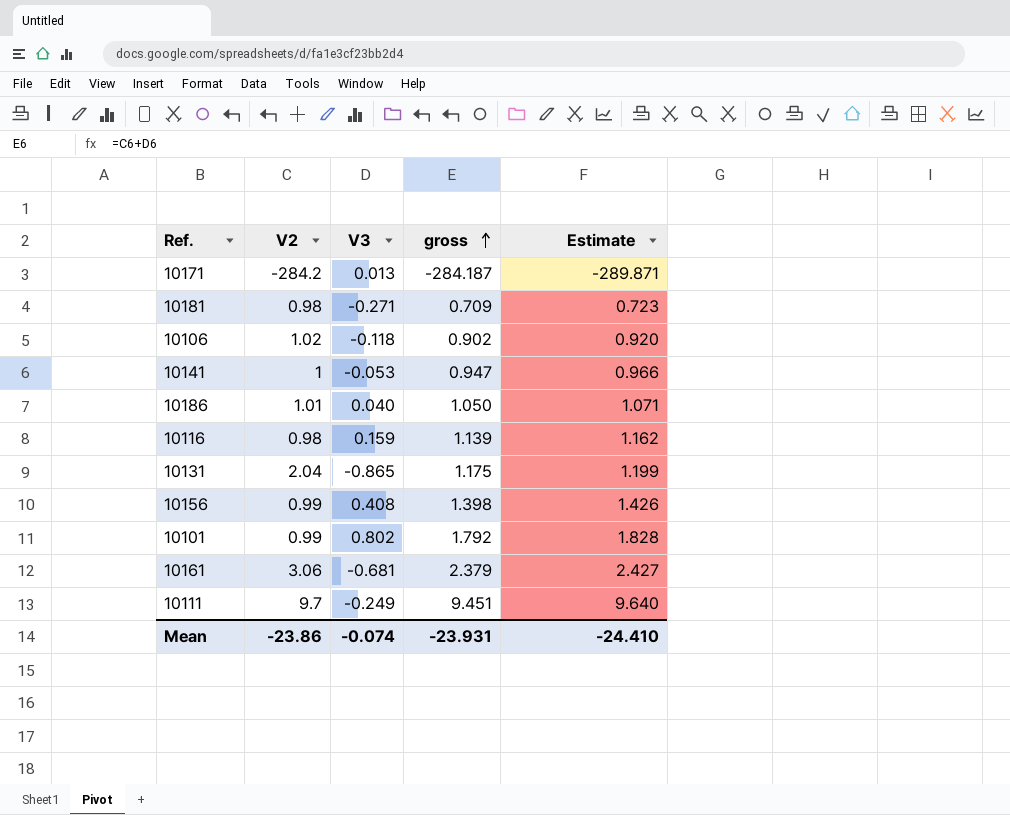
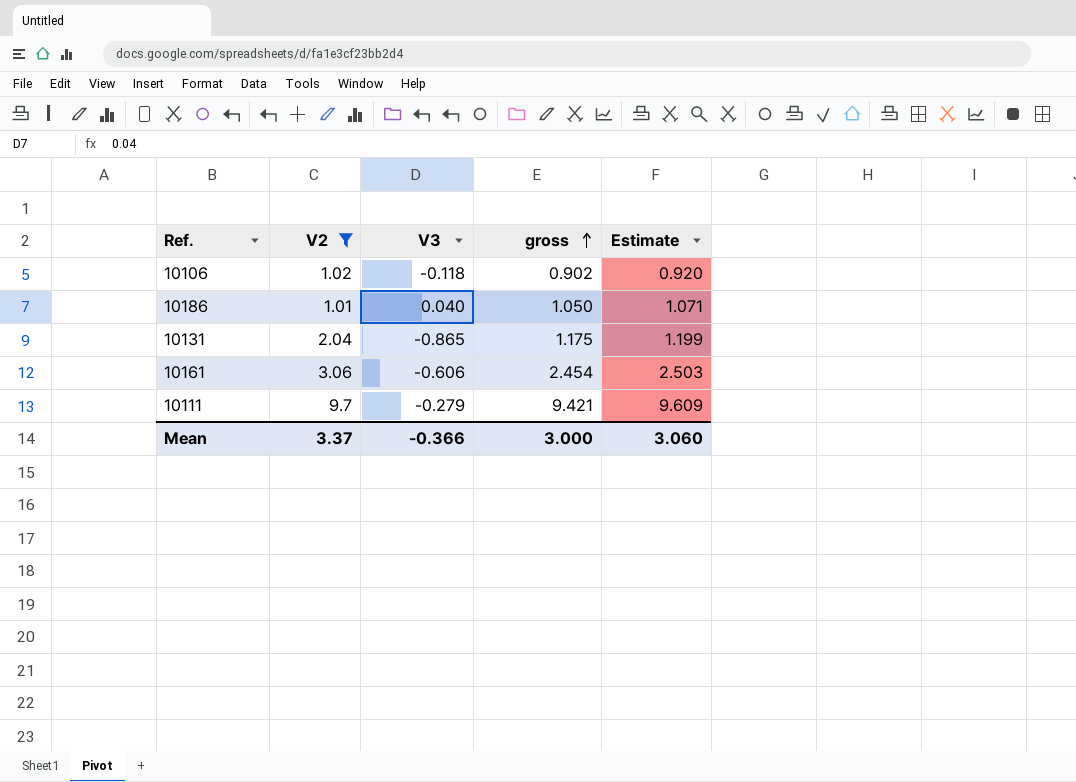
filter: none -> V2 >= 1.01
10161 | V3: -0.681 -> -0.606
10161 | gross: 2.379 -> 2.454
10161 | Estimate: 2.427 -> 2.503
10111 | V3: -0.249 -> -0.279
10111 | gross: 9.451 -> 9.421
10111 | Estimate: 9.640 -> 9.609
Mean | V2: -23.86 -> 3.37
Mean | V3: -0.074 -> -0.366
Mean | gross: -23.931 -> 3.000
Mean | Estimate: -24.410 -> 3.060

